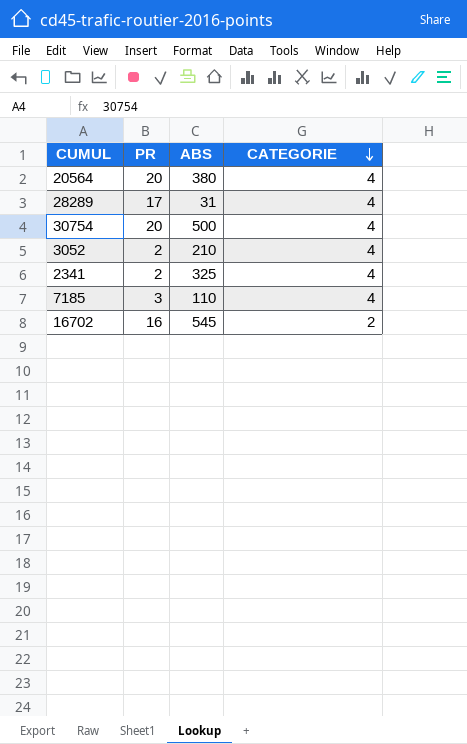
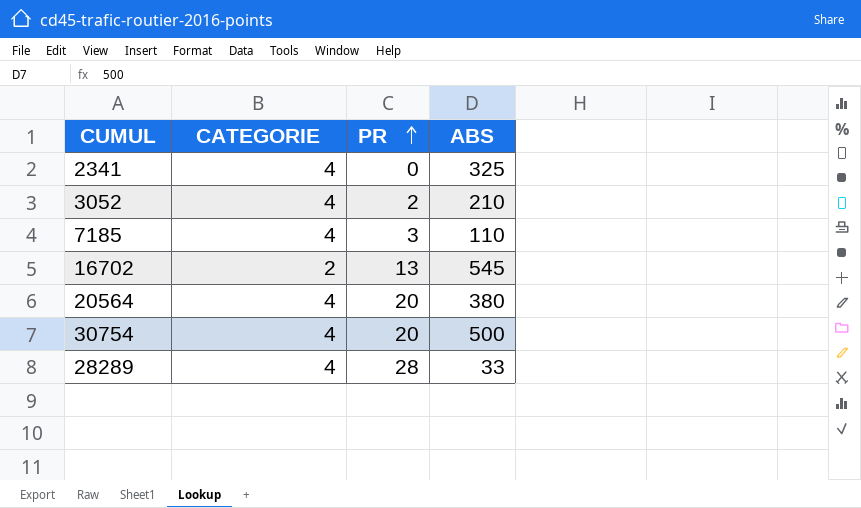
row order: CATEGORIE descending -> PR ascending
column CATEGORIE | position: 4 -> 2
2341 | PR: 2 -> 0
16702 | PR: 16 -> 13
28289 | PR: 17 -> 28
28289 | ABS: 31 -> 33

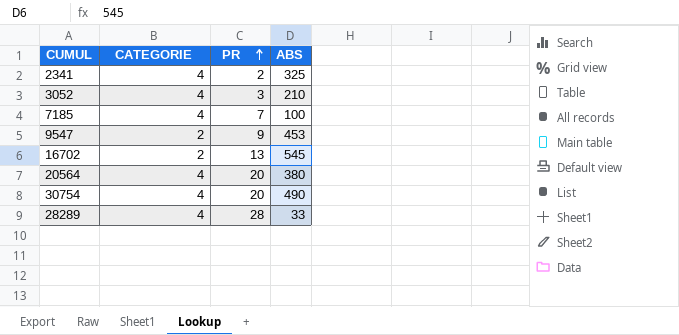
2341 | PR: 0 -> 2
3052 | PR: 2 -> 3
7185 | PR: 3 -> 7
7185 | ABS: 110 -> 100
row 9547: none -> 2 | 9 | 453
30754 | ABS: 500 -> 490

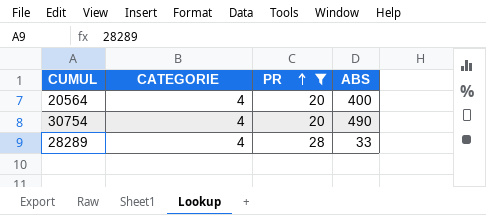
filter: none -> PR >= 20
20564 | ABS: 380 -> 400

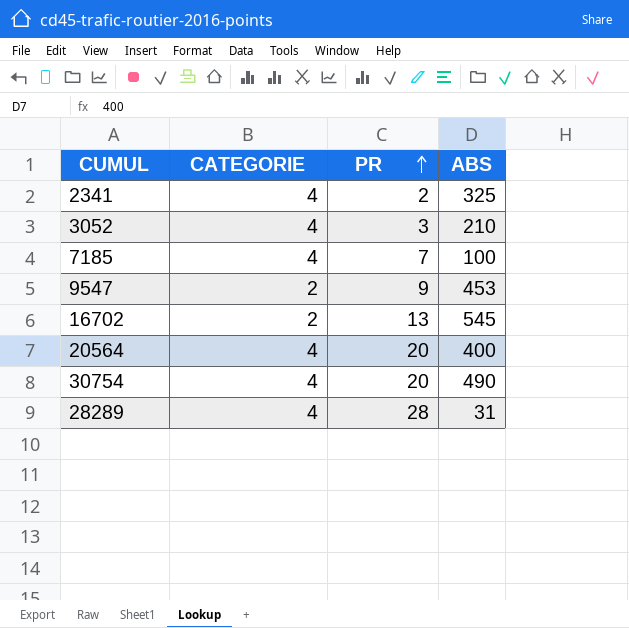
filter: PR >= 20 -> none
28289 | ABS: 33 -> 31

